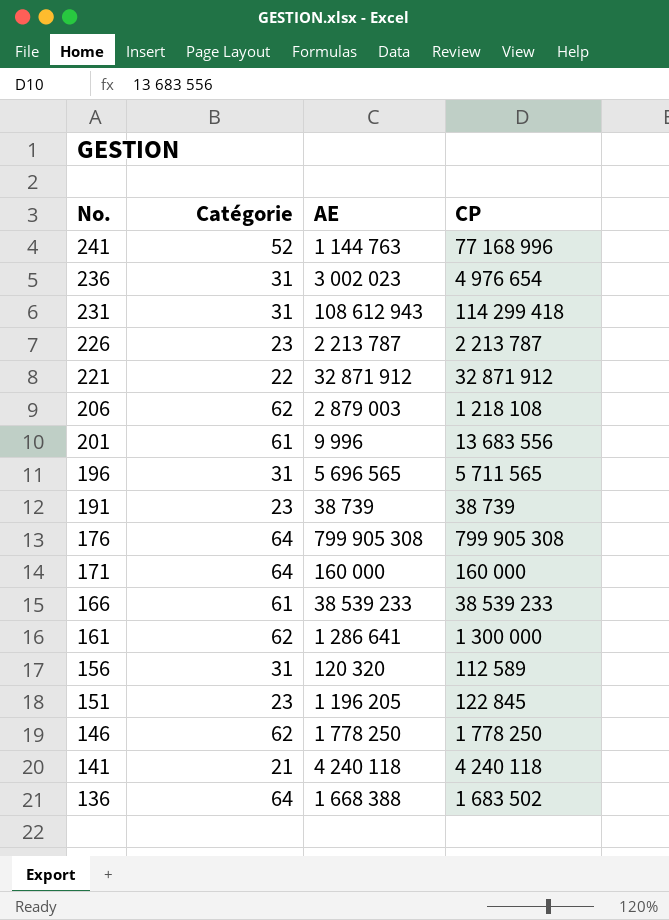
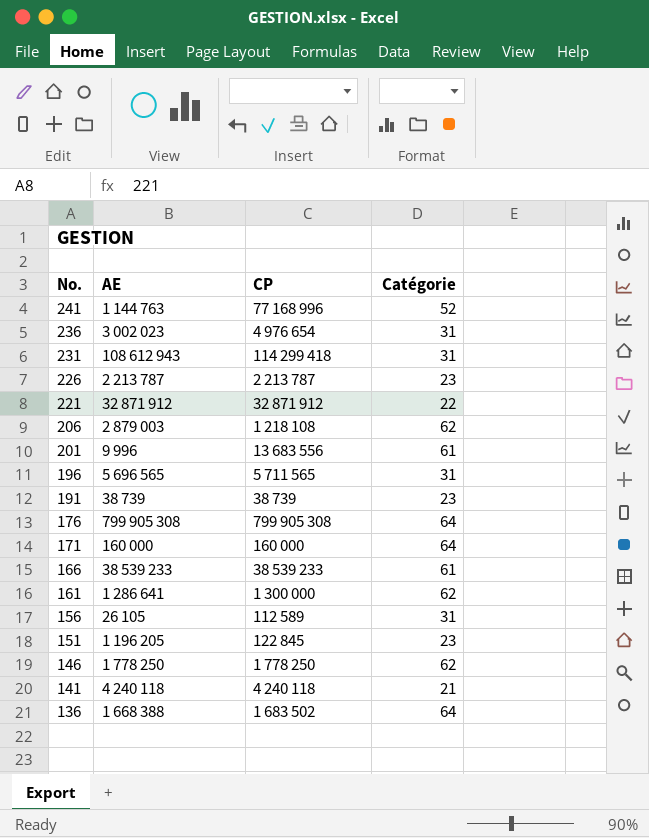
column Catégorie | position: 2 -> 4
156 | AE: 120 320 -> 26 105

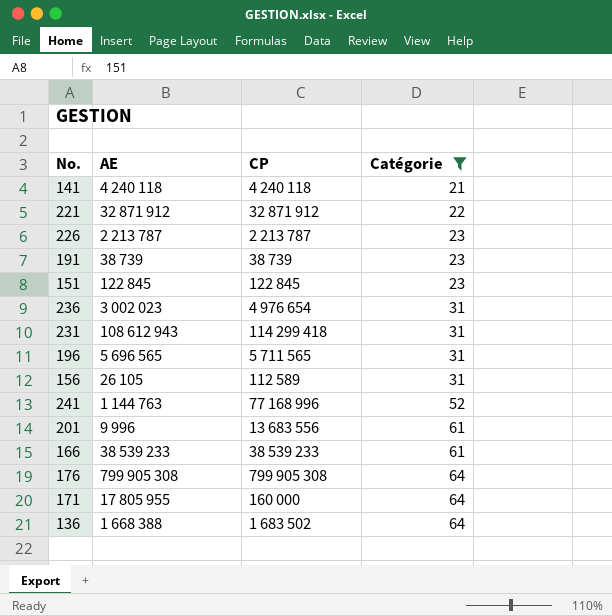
filter: none -> Catégorie != 62
row order: No. descending -> Catégorie ascending
151 | AE: 1 196 205 -> 122 845
171 | AE: 160 000 -> 17 805 955

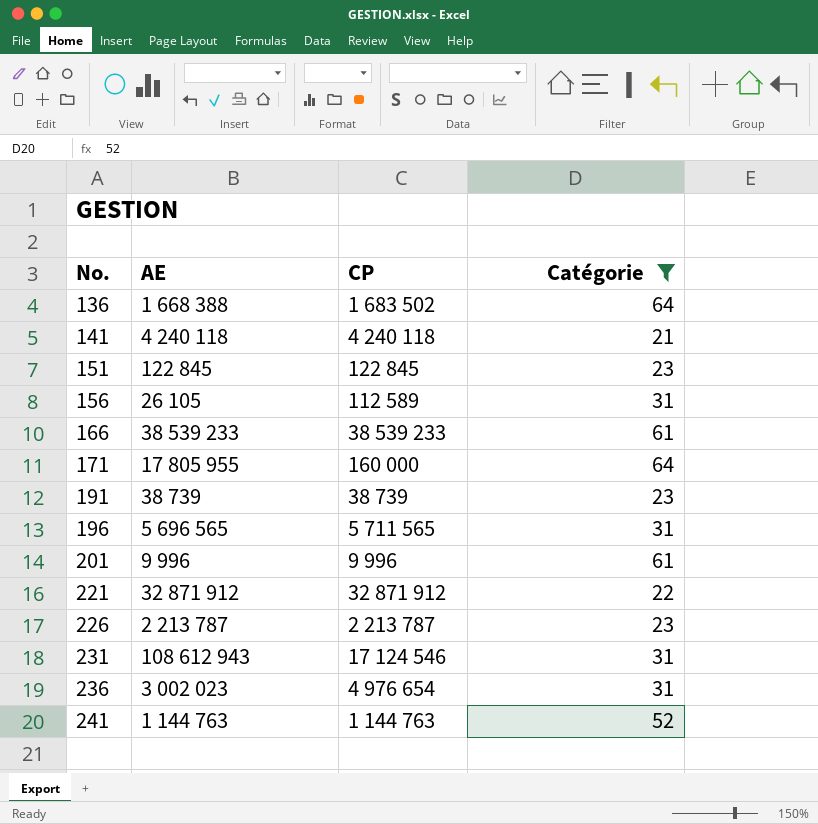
row order: Catégorie ascending -> No. ascending
row 176: 799 905 308 | 799 905 308 | 64 -> none
201 | CP: 13 683 556 -> 9 996
231 | CP: 114 299 418 -> 17 124 546
241 | CP: 77 168 996 -> 1 144 763

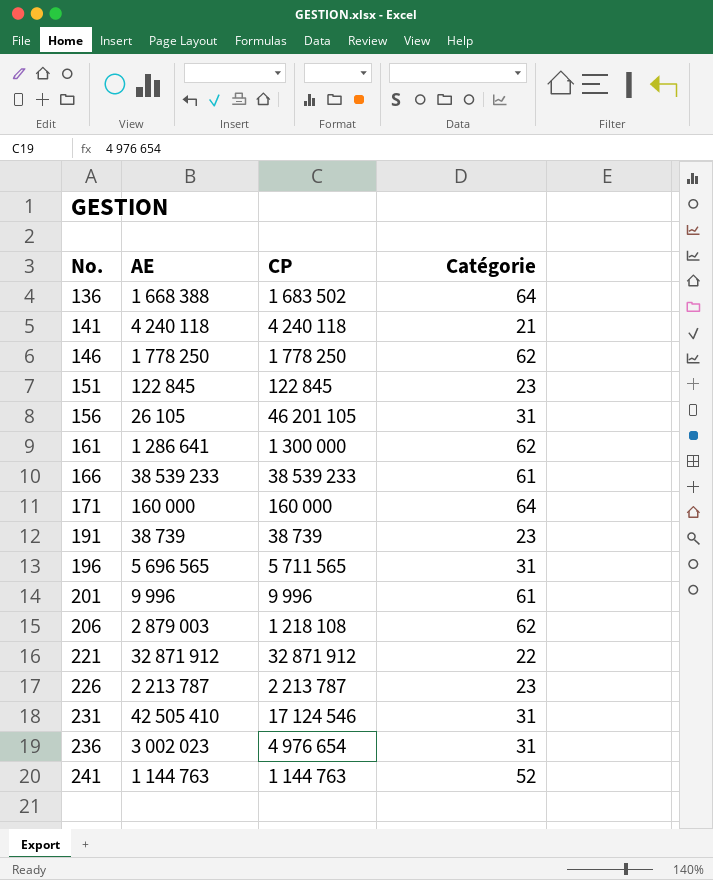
filter: Catégorie != 62 -> none
156 | CP: 112 589 -> 46 201 105
171 | AE: 17 805 955 -> 160 000
231 | AE: 108 612 943 -> 42 505 410

